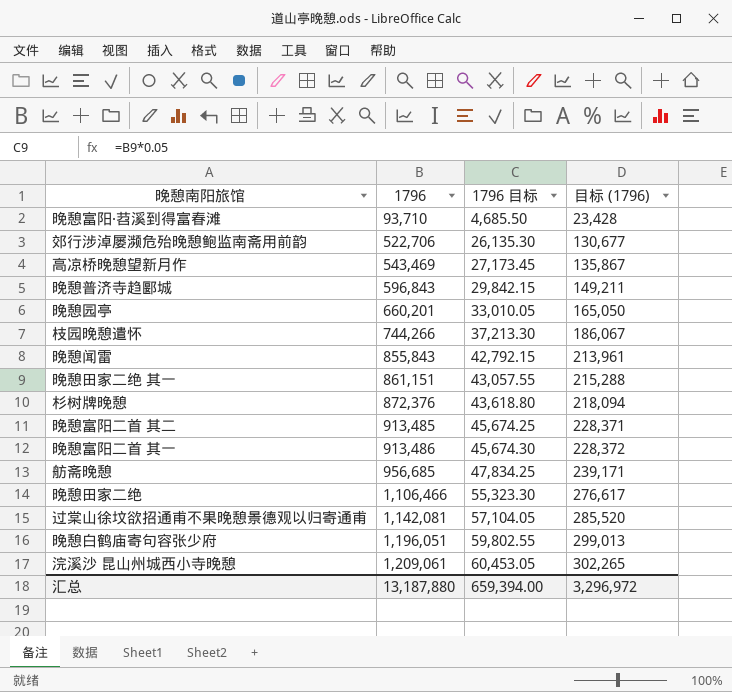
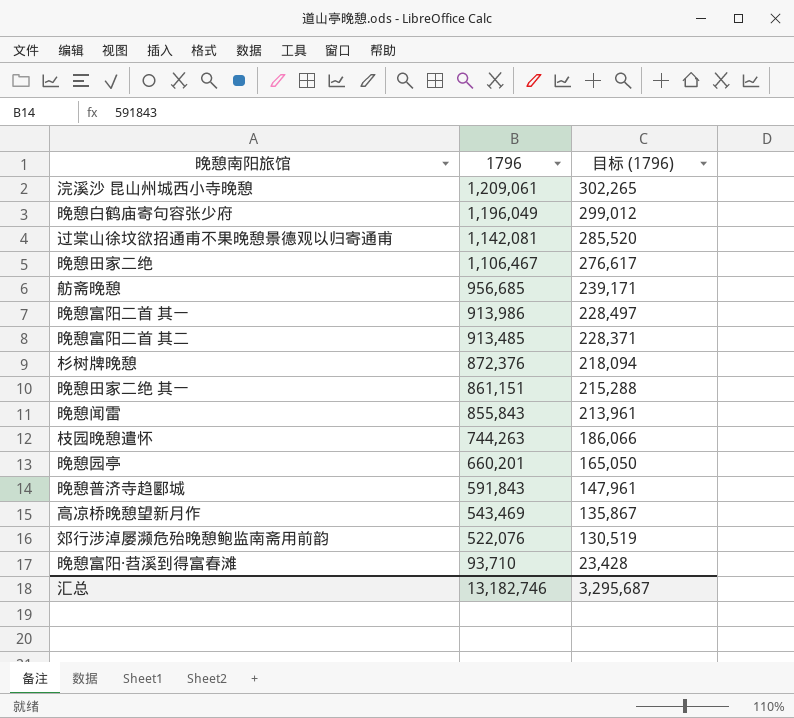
row order: 1796 ascending -> 1796 descending
column 1796 目标 | formula: [1796] * 0.05 -> none
晚憩白鹤庙寄句容张少府 | 1796: 1,196,051 -> 1,196,049
晚憩白鹤庙寄句容张少府 | 目标 (1796): 299,013 -> 299,012
晚憩田家二绝 | 1796: 1,106,466 -> 1,106,467
晚憩富阳二首 其一 | 1796: 913,486 -> 913,986
晚憩富阳二首 其一 | 目标 (1796): 228,372 -> 228,497
枝园晚憩遣怀 | 1796: 744,266 -> 744,263
枝园晚憩遣怀 | 目标 (1796): 186,067 -> 186,066
晚憩普济寺趋郾城 | 1796: 596,843 -> 591,843
晚憩普济寺趋郾城 | 目标 (1796): 149,211 -> 147,961
郊行涉淖屡濒危殆晚憩鲍监南斋用前韵 | 1796: 522,706 -> 522,076
郊行涉淖屡濒危殆晚憩鲍监南斋用前韵 | 目标 (1796): 130,677 -> 130,519
汇总 | 1796: 13,187,880 -> 13,182,746
汇总 | 目标 (1796): 3,296,972 -> 3,295,687

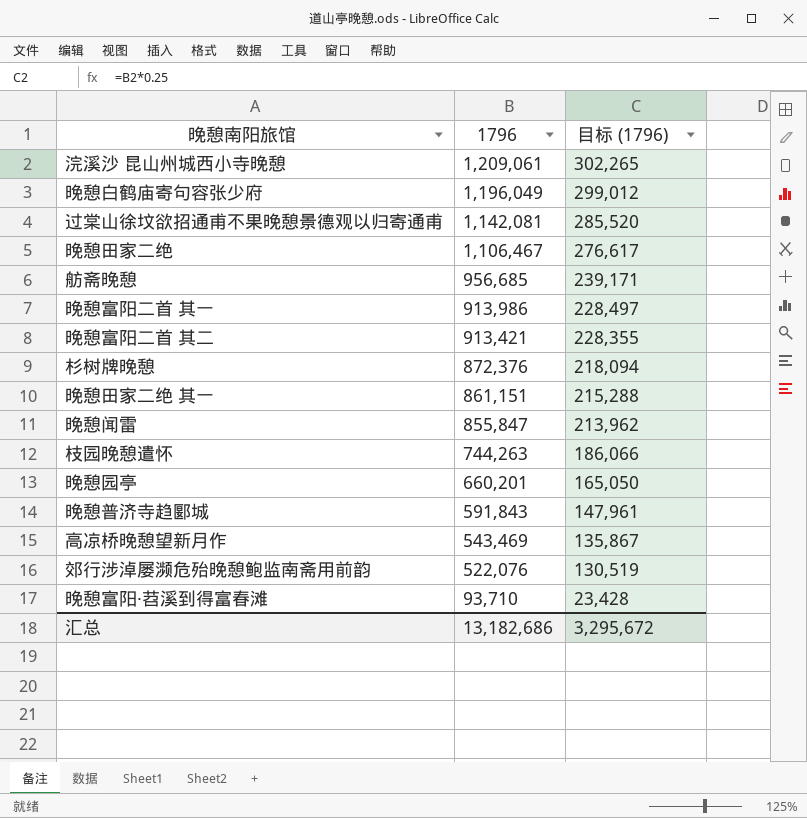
晚憩富阳二首 其二 | 1796: 913,485 -> 913,421
晚憩富阳二首 其二 | 目标 (1796): 228,371 -> 228,355
晚憩闻雷 | 1796: 855,843 -> 855,847
晚憩闻雷 | 目标 (1796): 213,961 -> 213,962
汇总 | 1796: 13,182,746 -> 13,182,686
汇总 | 目标 (1796): 3,295,687 -> 3,295,672

